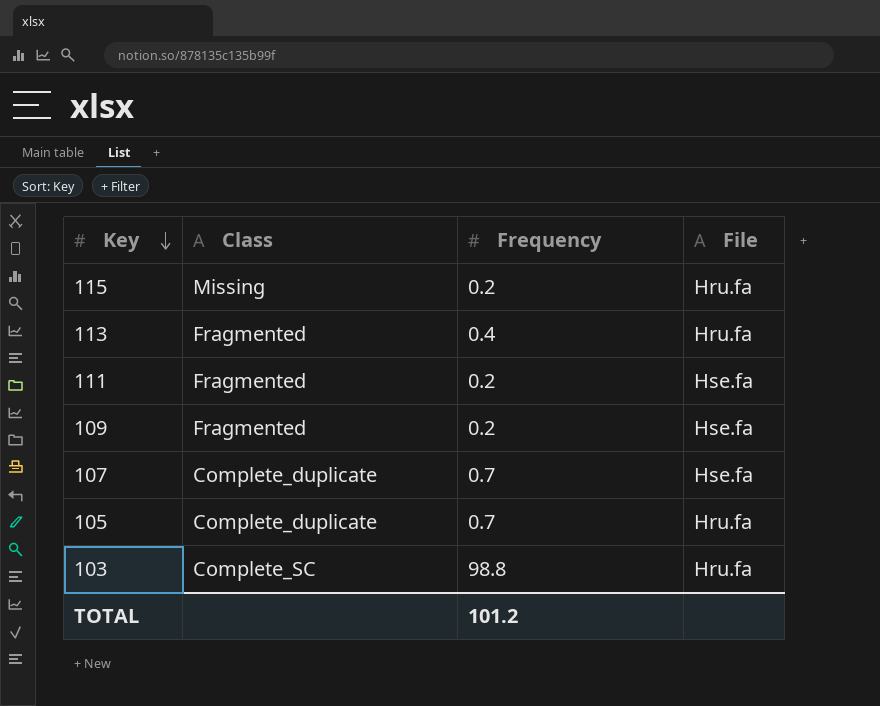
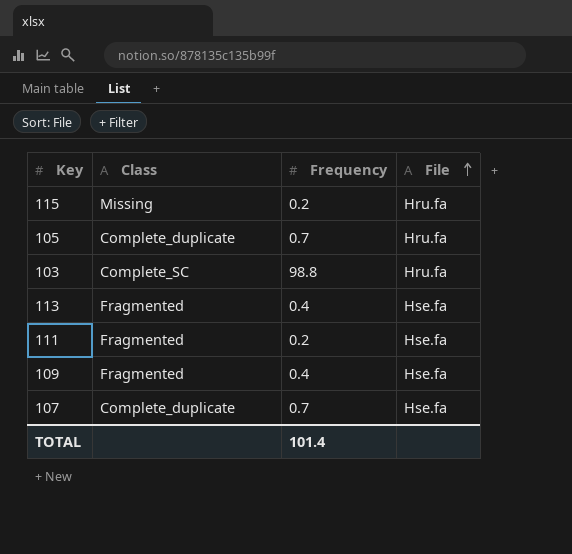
row order: Key descending -> File ascending
113 | File: Hru.fa -> Hse.fa
109 | Frequency: 0.2 -> 0.4
TOTAL | Frequency: 101.2 -> 101.4

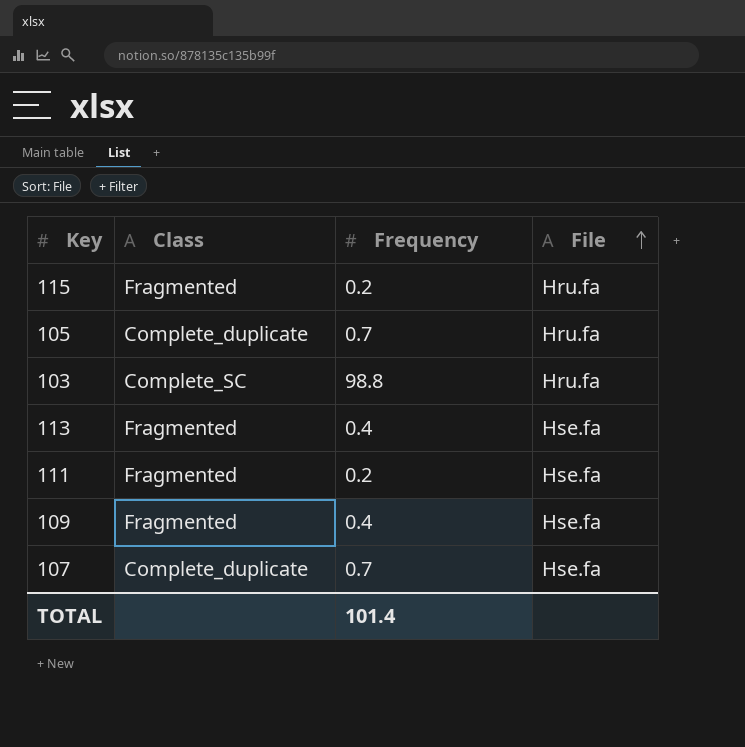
115 | Class: Missing -> Fragmented

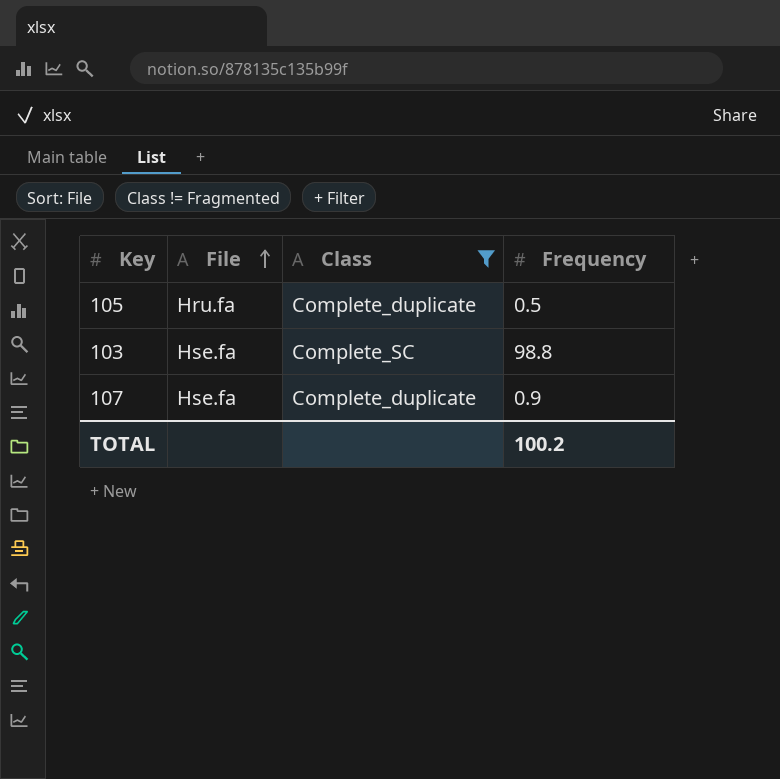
filter: none -> Class != Fragmented
column File | position: 4 -> 2
105 | Frequency: 0.7 -> 0.5
103 | File: Hru.fa -> Hse.fa
107 | Frequency: 0.7 -> 0.9
TOTAL | Frequency: 101.4 -> 100.2

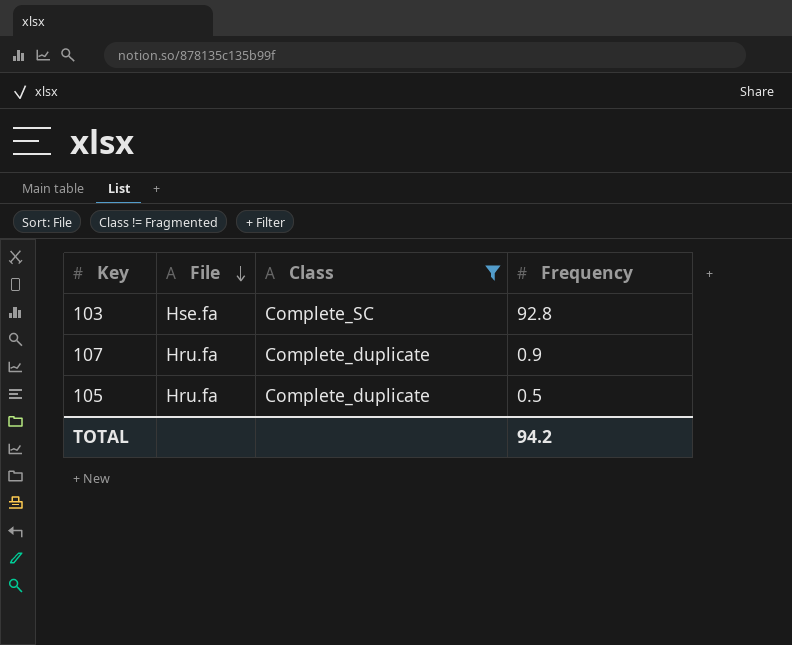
row order: File ascending -> File descending
103 | Frequency: 98.8 -> 92.8
107 | File: Hse.fa -> Hru.fa
TOTAL | Frequency: 100.2 -> 94.2

